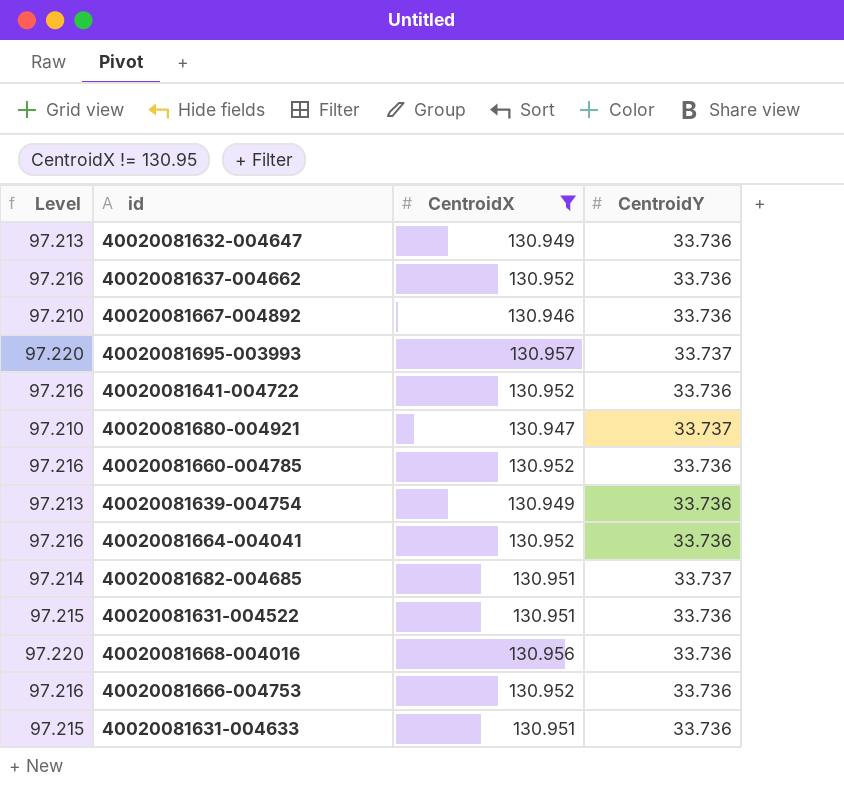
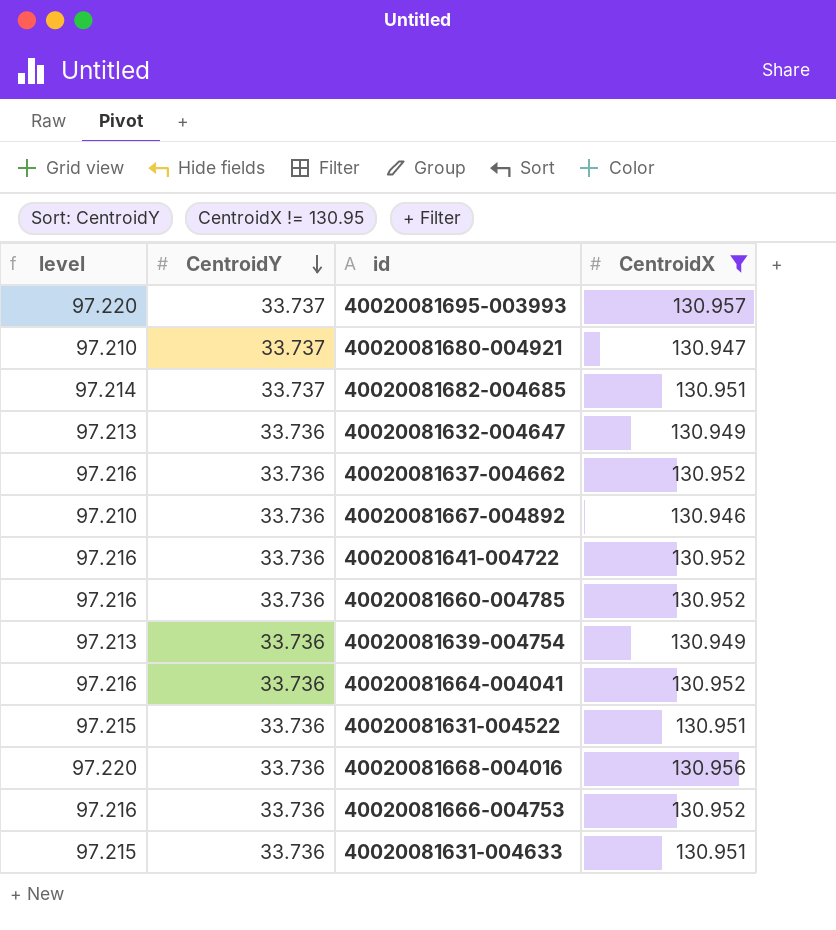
row order: none -> CentroidY descending
column name: Level -> level
column CentroidY | position: 4 -> 2

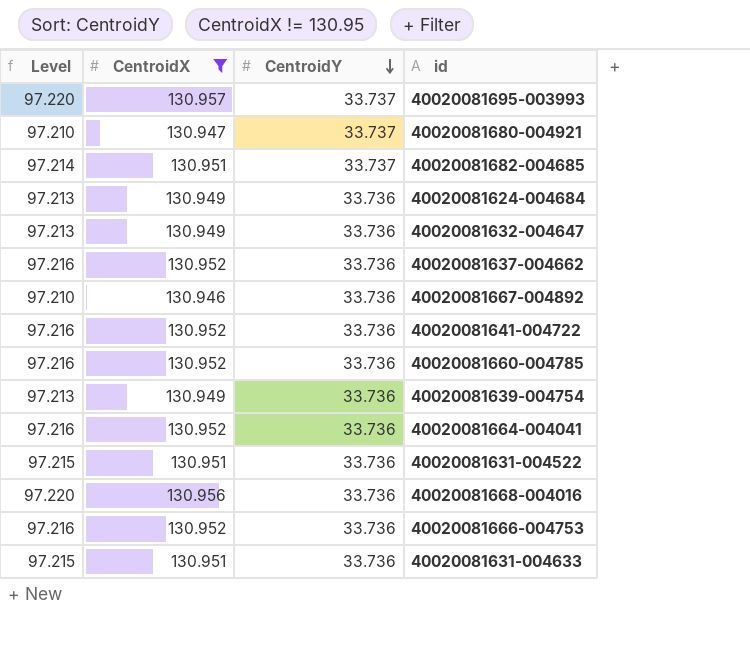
column name: level -> Level
column CentroidX | position: 4 -> 2
row 40020081624-004684: none -> 97.213 | 130.949 | 33.736

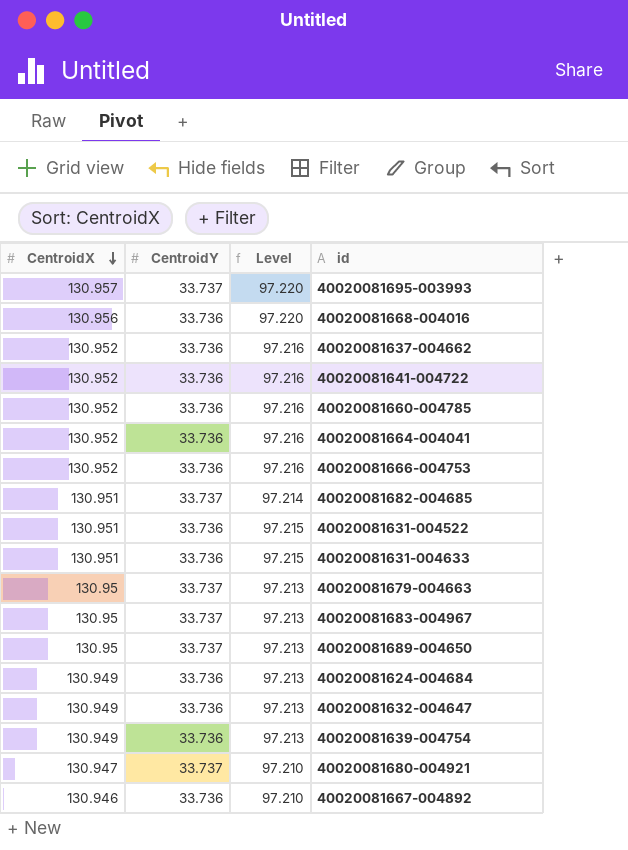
filter: CentroidX != 130.95 -> none
row order: CentroidY descending -> CentroidX descending
column Level | position: 1 -> 3

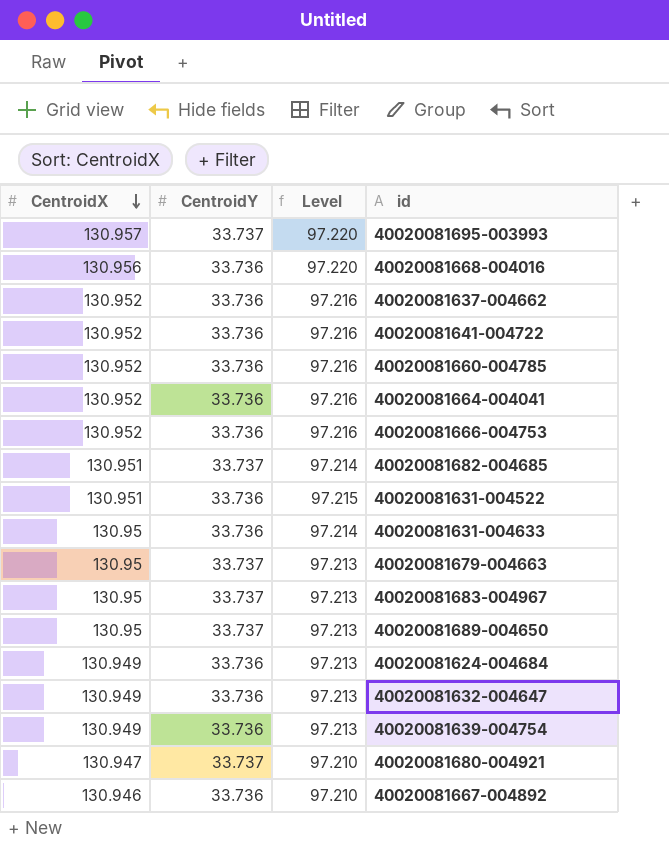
40020081631-004633 | CentroidX: 130.951 -> 130.95
40020081631-004633 | Level: 97.215 -> 97.214

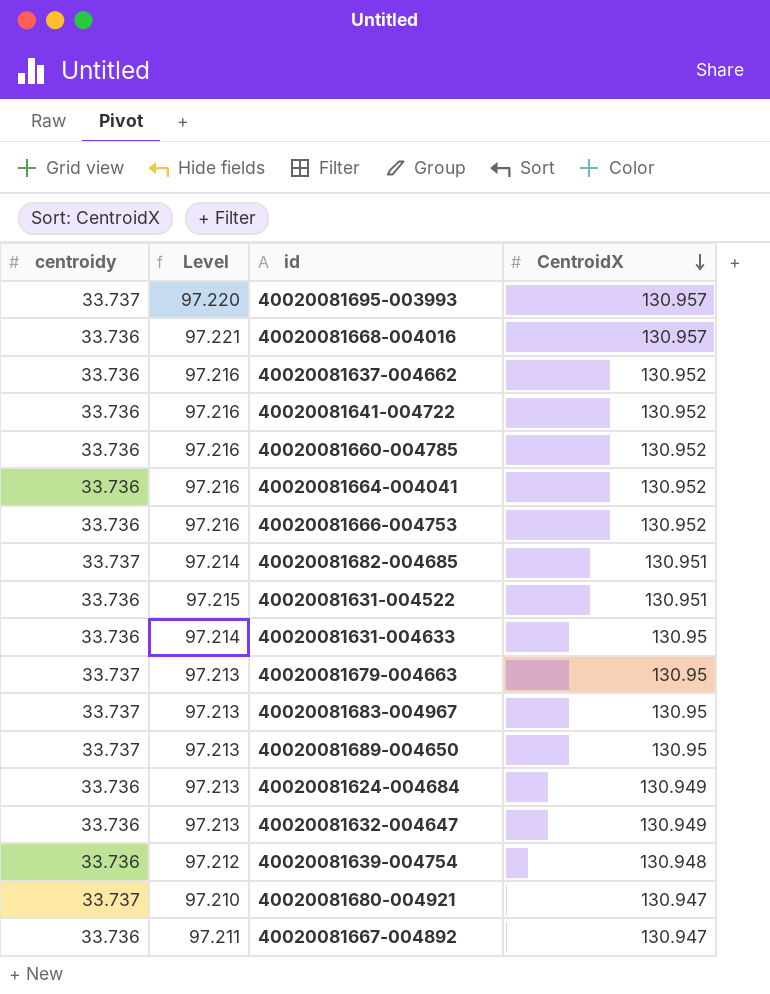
column name: CentroidY -> centroidy
column CentroidX | position: 1 -> 4
40020081668-004016 | Level: 97.220 -> 97.221
40020081668-004016 | CentroidX: 130.956 -> 130.957
40020081639-004754 | Level: 97.213 -> 97.212
40020081639-004754 | CentroidX: 130.949 -> 130.948
40020081667-004892 | Level: 97.210 -> 97.211
40020081667-004892 | CentroidX: 130.946 -> 130.947

